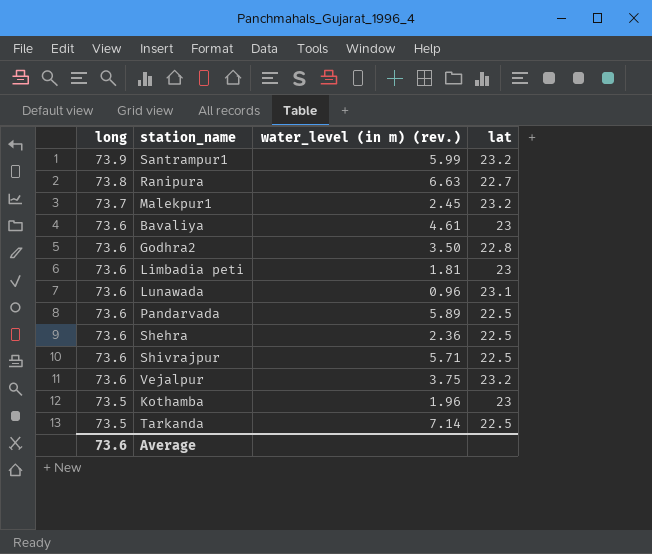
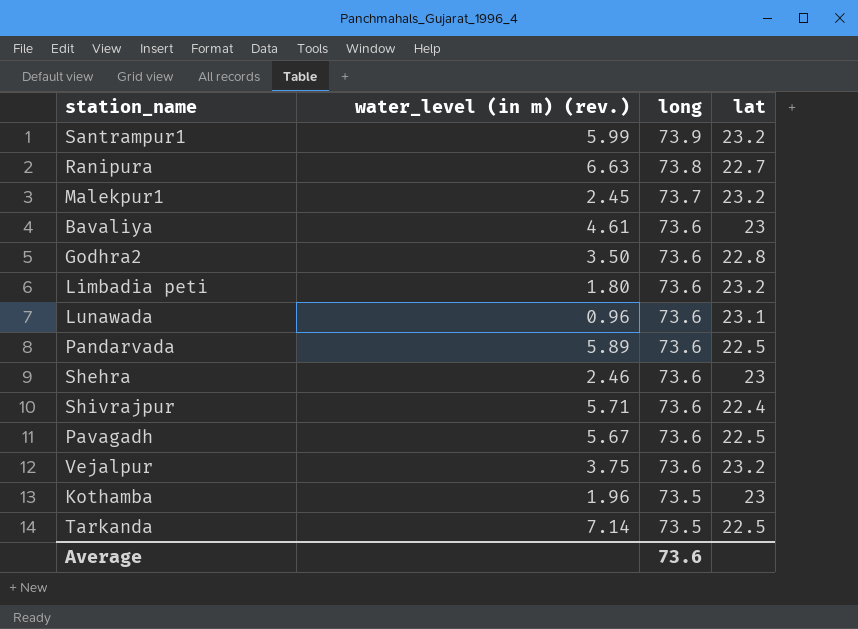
column long | position: 1 -> 3
Limbadia peti | water_level (in m) (rev.): 1.81 -> 1.80
Limbadia peti | lat: 23 -> 23.2
Shehra | water_level (in m) (rev.): 2.36 -> 2.46
Shehra | lat: 22.5 -> 23
Shivrajpur | lat: 22.5 -> 22.4
row Pavagadh: none -> 5.67 | 73.6 | 22.5

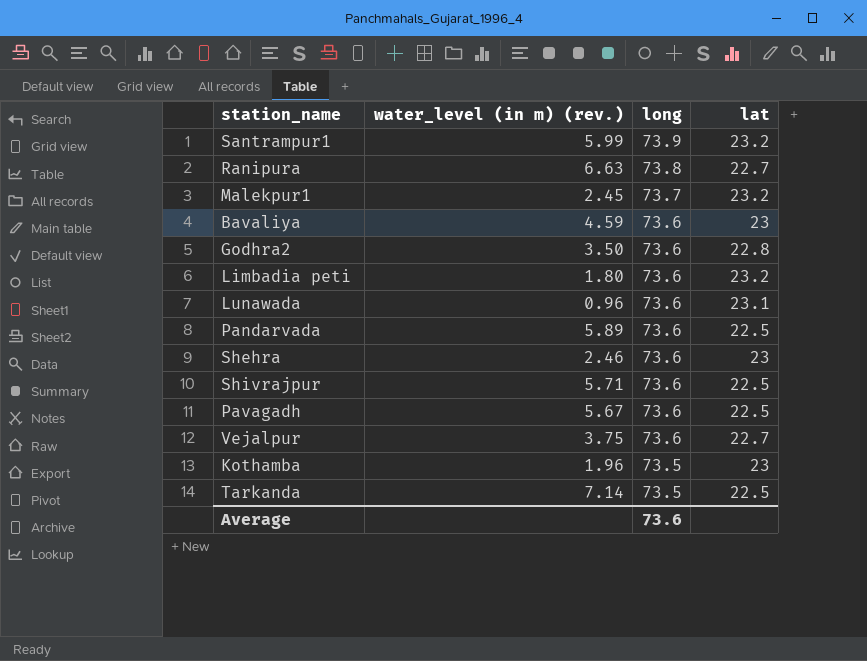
Bavaliya | water_level (in m) (rev.): 4.61 -> 4.59
Shivrajpur | lat: 22.4 -> 22.5
Vejalpur | lat: 23.2 -> 22.7

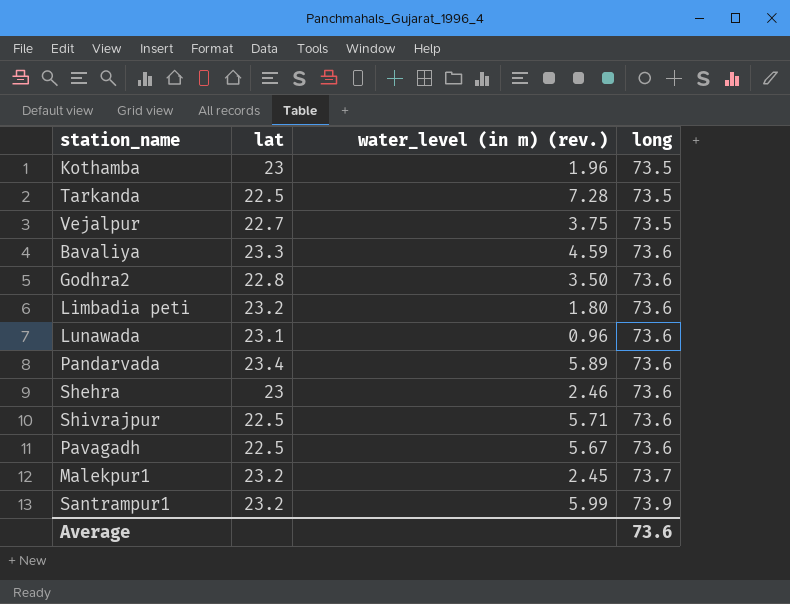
row order: long descending -> long ascending
column lat | position: 4 -> 2
row Ranipura: 6.63 | 73.8 | 22.7 -> none
Tarkanda | water_level (in m) (rev.): 7.14 -> 7.28
Vejalpur | long: 73.6 -> 73.5
Bavaliya | lat: 23 -> 23.3
Pandarvada | lat: 22.5 -> 23.4

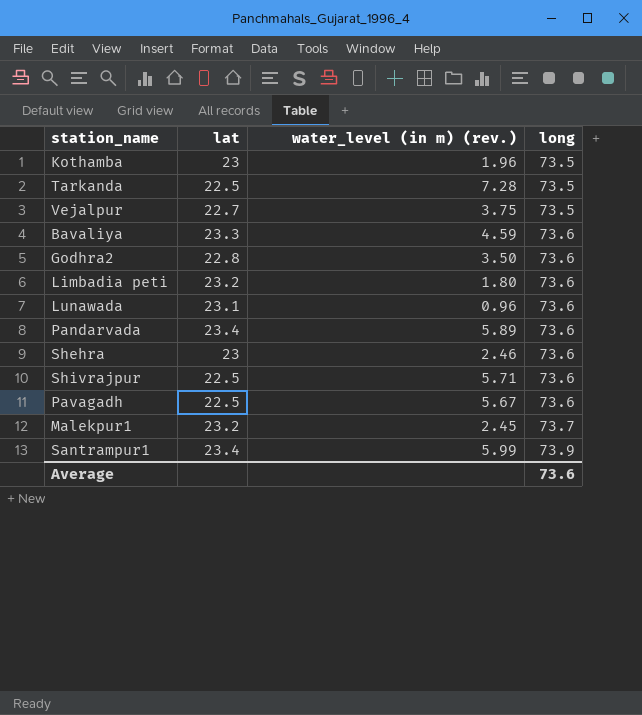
Santrampur1 | lat: 23.2 -> 23.4

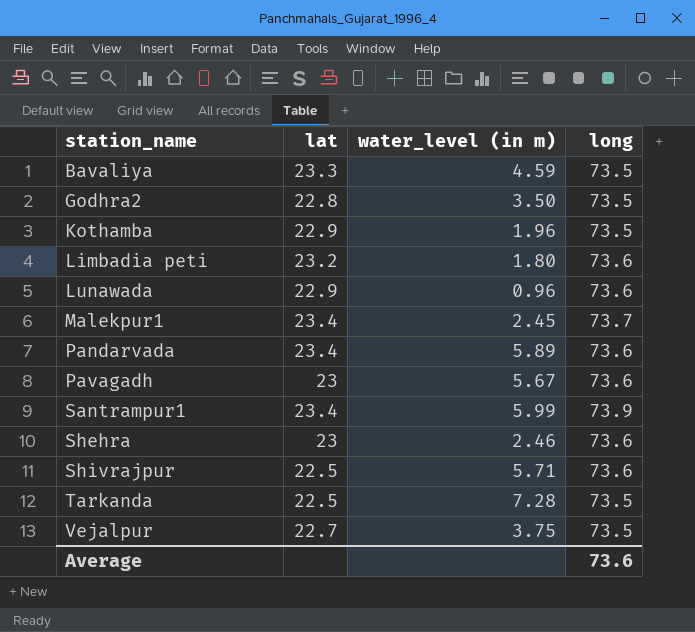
row order: long ascending -> station_name ascending
column name: water_level (in m) (rev.) -> water_level (in m)
Bavaliya | long: 73.6 -> 73.5
Godhra2 | long: 73.6 -> 73.5
Kothamba | lat: 23 -> 22.9
Lunawada | lat: 23.1 -> 22.9
Malekpur1 | lat: 23.2 -> 23.4
Pavagadh | lat: 22.5 -> 23

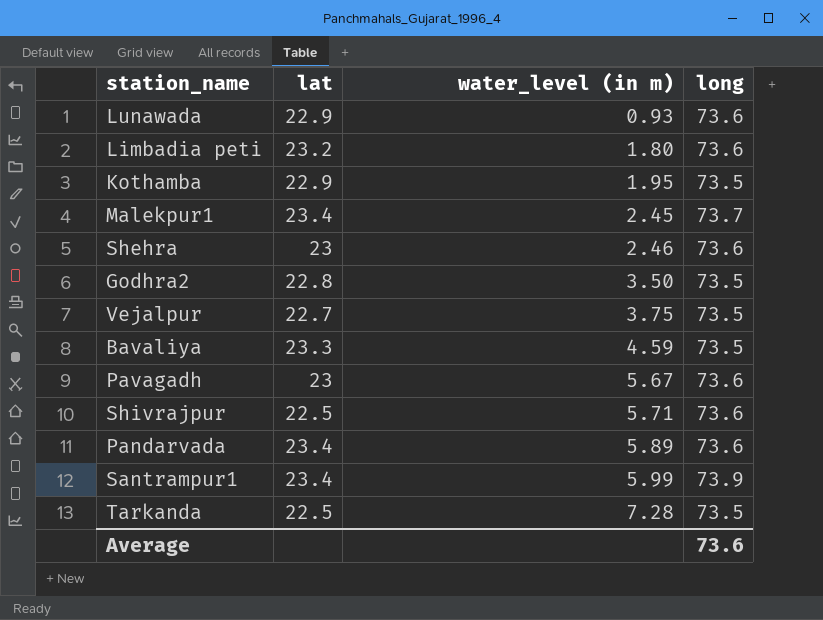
row order: station_name ascending -> water_level (in m) ascending
Lunawada | water_level (in m): 0.96 -> 0.93
Kothamba | water_level (in m): 1.96 -> 1.95

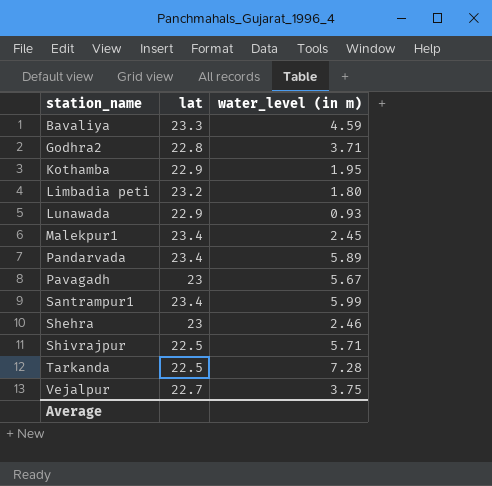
row order: water_level (in m) ascending -> station_name ascending
column long | position: 4 -> none
Godhra2 | water_level (in m): 3.50 -> 3.71

